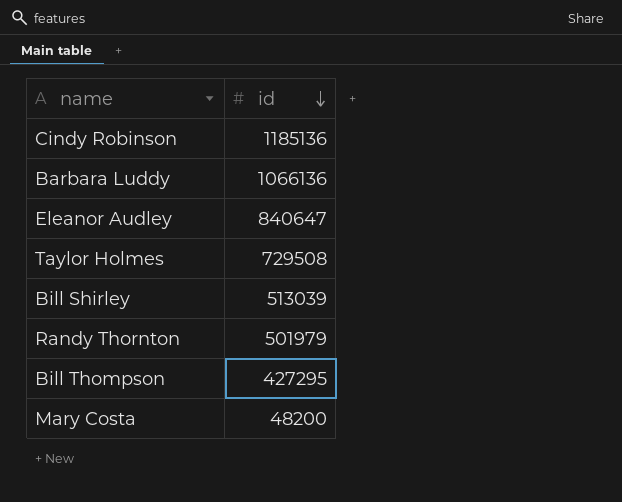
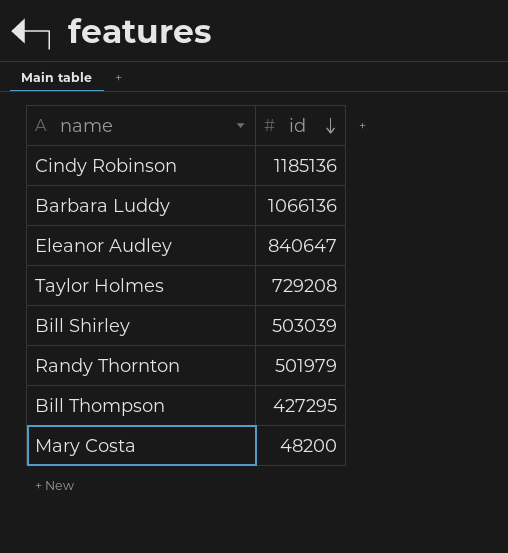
Taylor Holmes | id: 729508 -> 729208
Bill Shirley | id: 513039 -> 503039

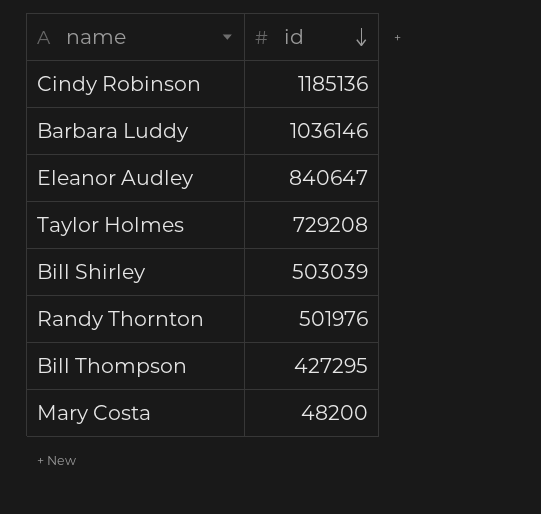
Barbara Luddy | id: 1066136 -> 1036146
Randy Thornton | id: 501979 -> 501976

